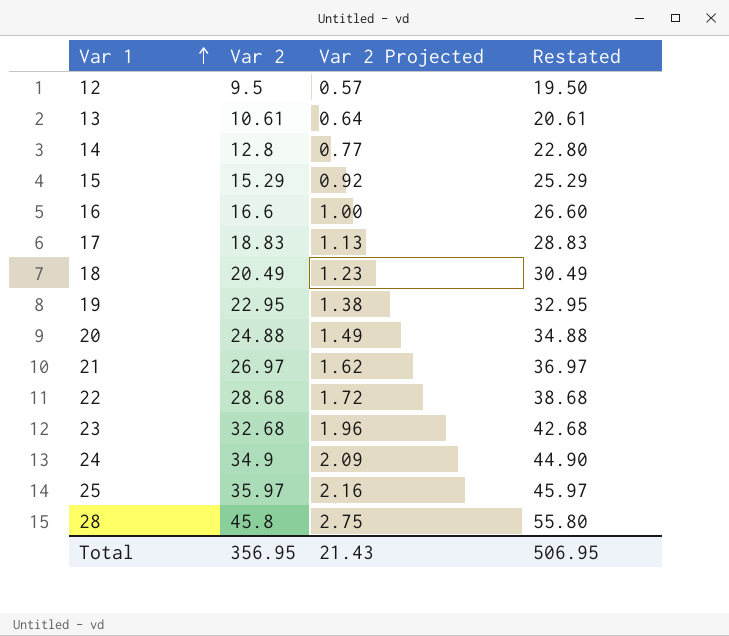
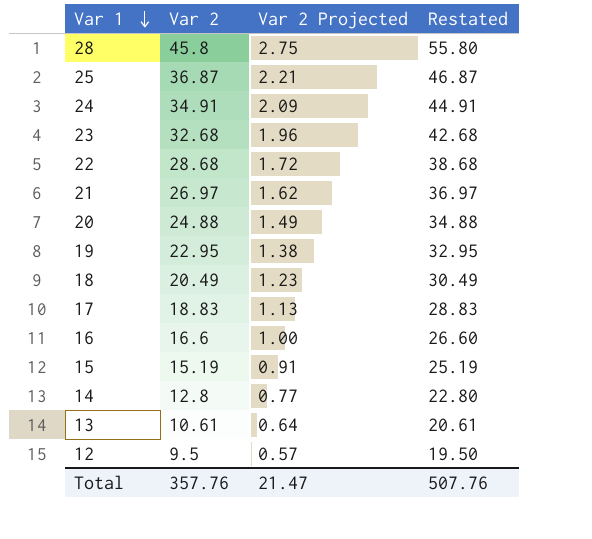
row order: Var 1 ascending -> Var 1 descending
25 | Var 2: 35.97 -> 36.87
25 | Var 2 Projected: 2.16 -> 2.21
25 | Restated: 45.97 -> 46.87
24 | Var 2: 34.9 -> 34.91
24 | Restated: 44.90 -> 44.91
15 | Var 2: 15.29 -> 15.19
15 | Var 2 Projected: 0.92 -> 0.91
15 | Restated: 25.29 -> 25.19
Total | Var 2: 356.95 -> 357.76
Total | Var 2 Projected: 21.43 -> 21.47
Total | Restated: 506.95 -> 507.76

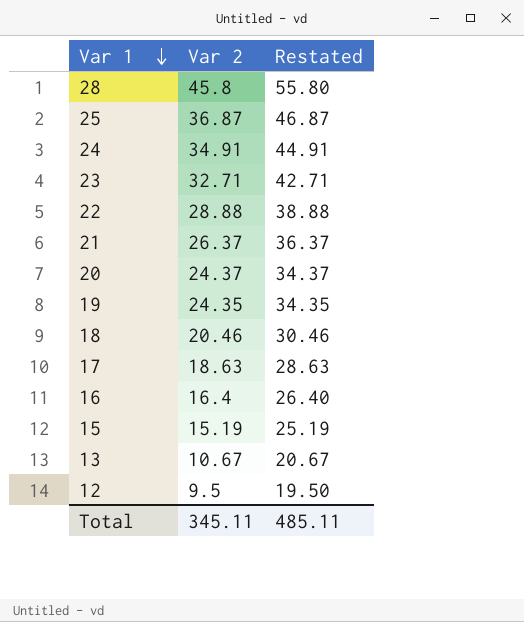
column Var 2 Projected | formula: [Var 2] * 0.06 -> none
row 14: 12.8 | 0.77 | 22.80 -> none
23 | Var 2: 32.68 -> 32.71
23 | Restated: 42.68 -> 42.71
22 | Var 2: 28.68 -> 28.88
22 | Restated: 38.68 -> 38.88
21 | Var 2: 26.97 -> 26.37
21 | Restated: 36.97 -> 36.37
20 | Var 2: 24.88 -> 24.37
20 | Restated: 34.88 -> 34.37
19 | Var 2: 22.95 -> 24.35
19 | Restated: 32.95 -> 34.35
18 | Var 2: 20.49 -> 20.46
18 | Restated: 30.49 -> 30.46
17 | Var 2: 18.83 -> 18.63
17 | Restated: 28.83 -> 28.63
16 | Var 2: 16.6 -> 16.4
16 | Restated: 26.60 -> 26.40
13 | Var 2: 10.61 -> 10.67
13 | Restated: 20.61 -> 20.67
Total | Var 2: 357.76 -> 345.11
Total | Restated: 507.76 -> 485.11

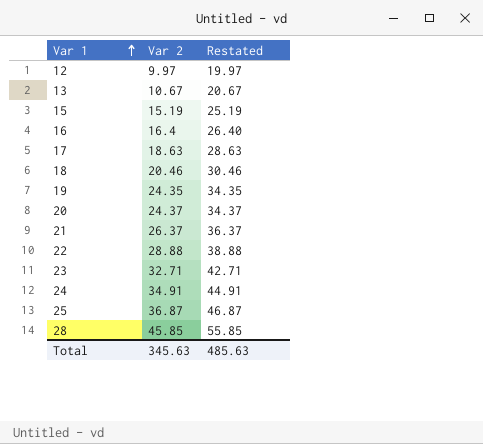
row order: Var 1 descending -> Var 1 ascending
12 | Var 2: 9.5 -> 9.97
12 | Restated: 19.50 -> 19.97
28 | Var 2: 45.8 -> 45.85
28 | Restated: 55.80 -> 55.85
Total | Var 2: 345.11 -> 345.63
Total | Restated: 485.11 -> 485.63

